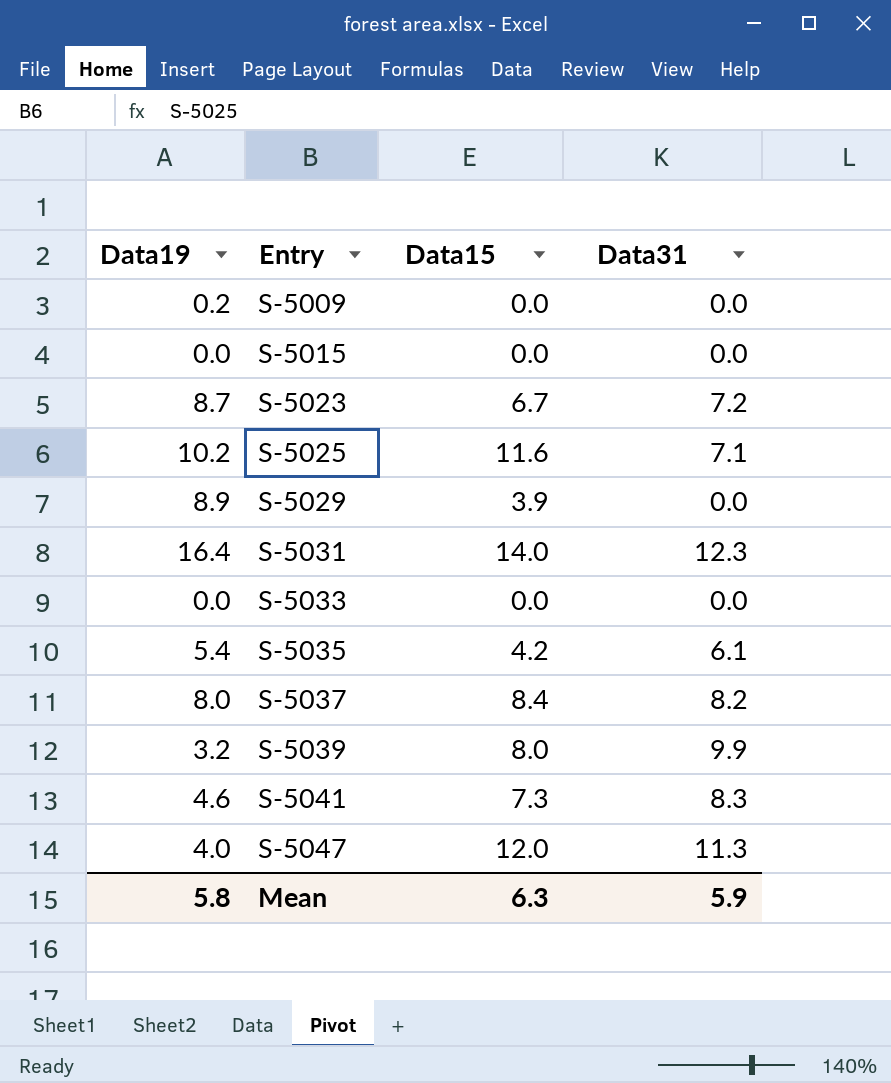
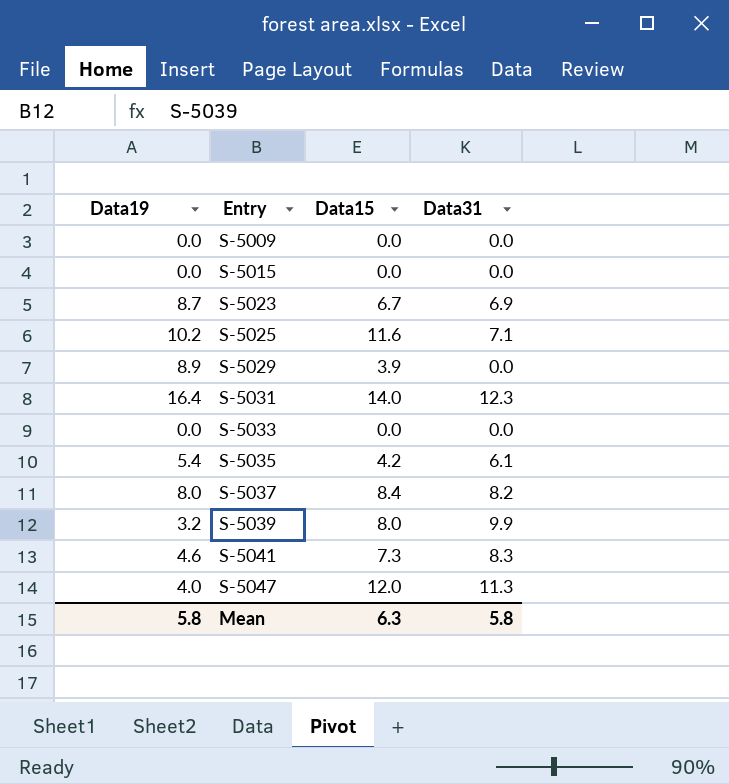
S-5009 | Data19: 0.2 -> 0.0
S-5023 | Data31: 7.2 -> 6.9
Mean | Data31: 5.9 -> 5.8

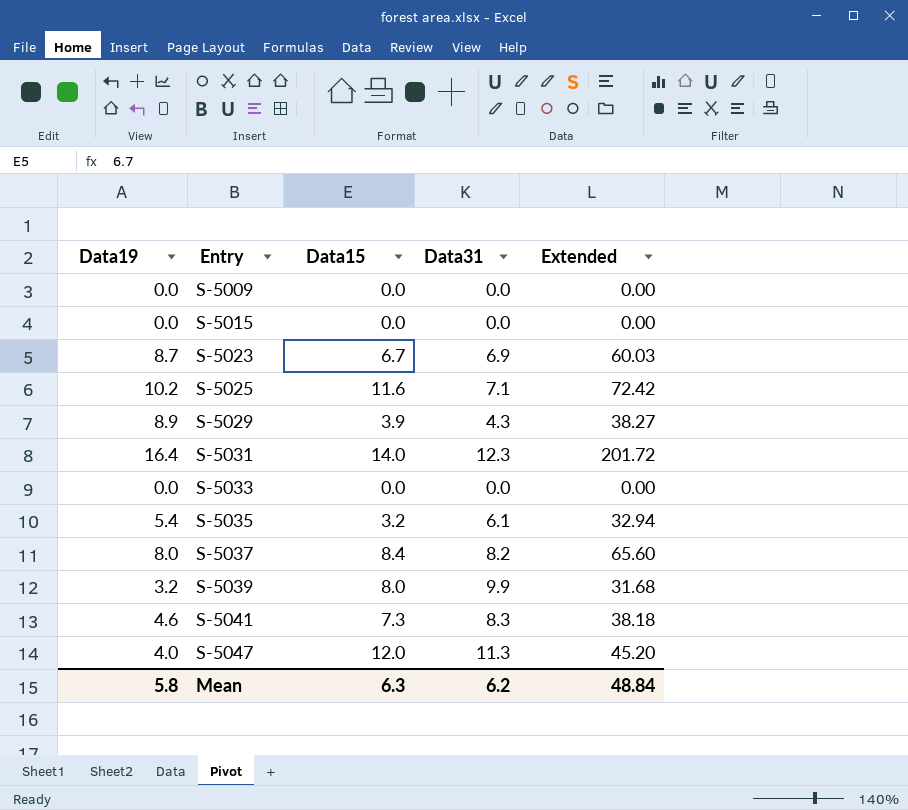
column Extended | formula: none -> [Data19] * [Data31]
S-5029 | Data31: 0.0 -> 4.3
S-5035 | Data15: 4.2 -> 3.2
Mean | Data31: 5.8 -> 6.2

